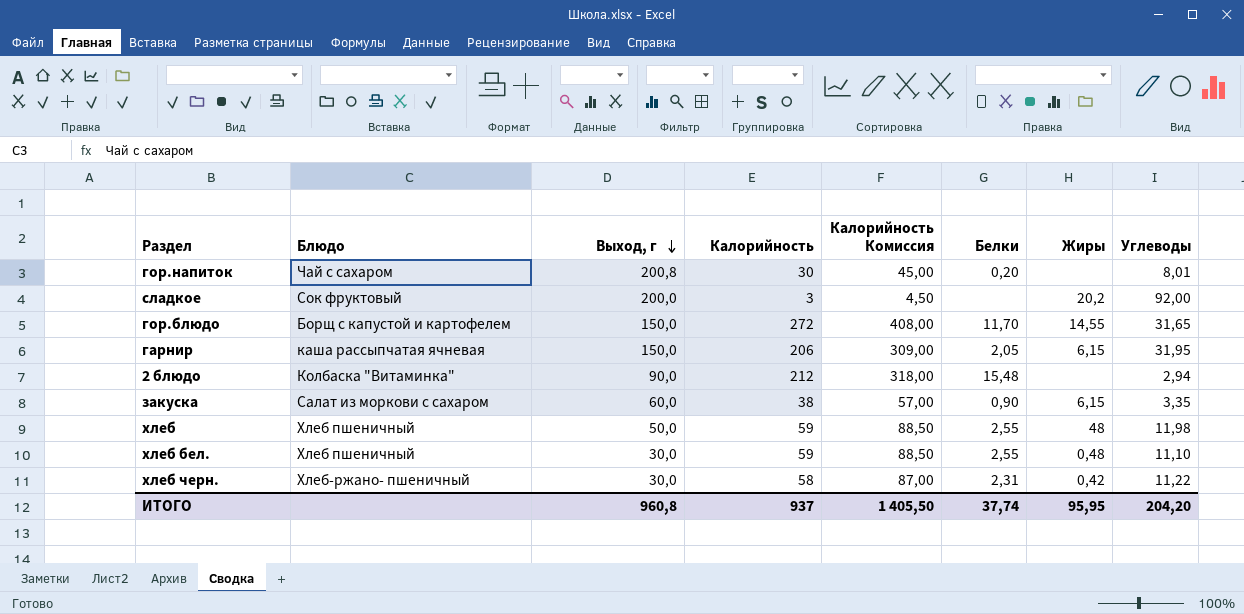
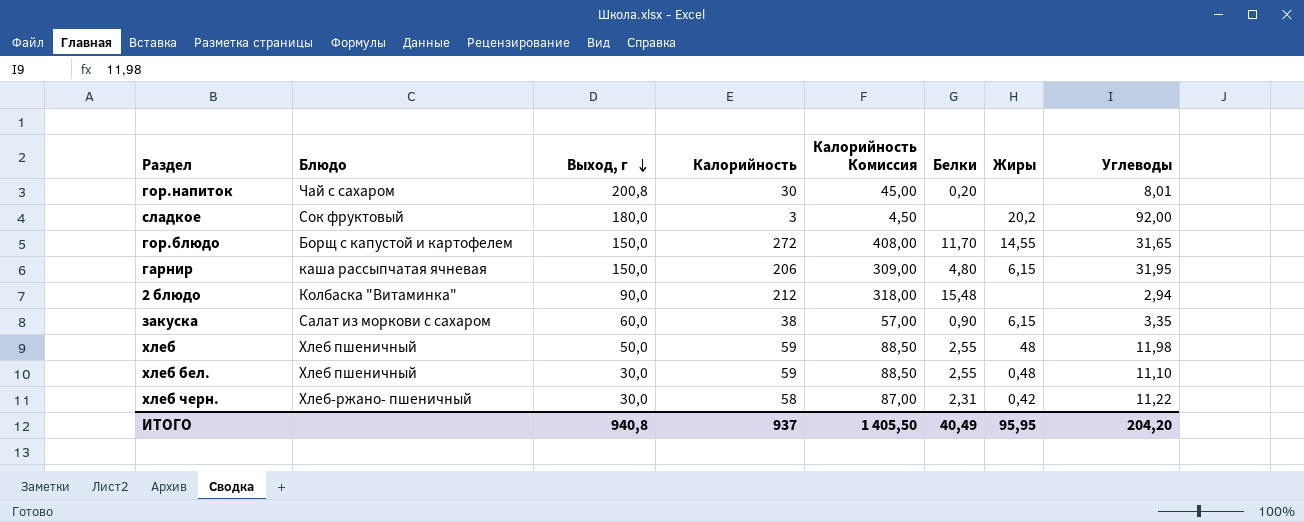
сладкое | Выход, г: 200,0 -> 180,0
гарнир | Белки: 2,05 -> 4,80
ИТОГО | Выход, г: 960,8 -> 940,8
ИТОГО | Белки: 37,74 -> 40,49

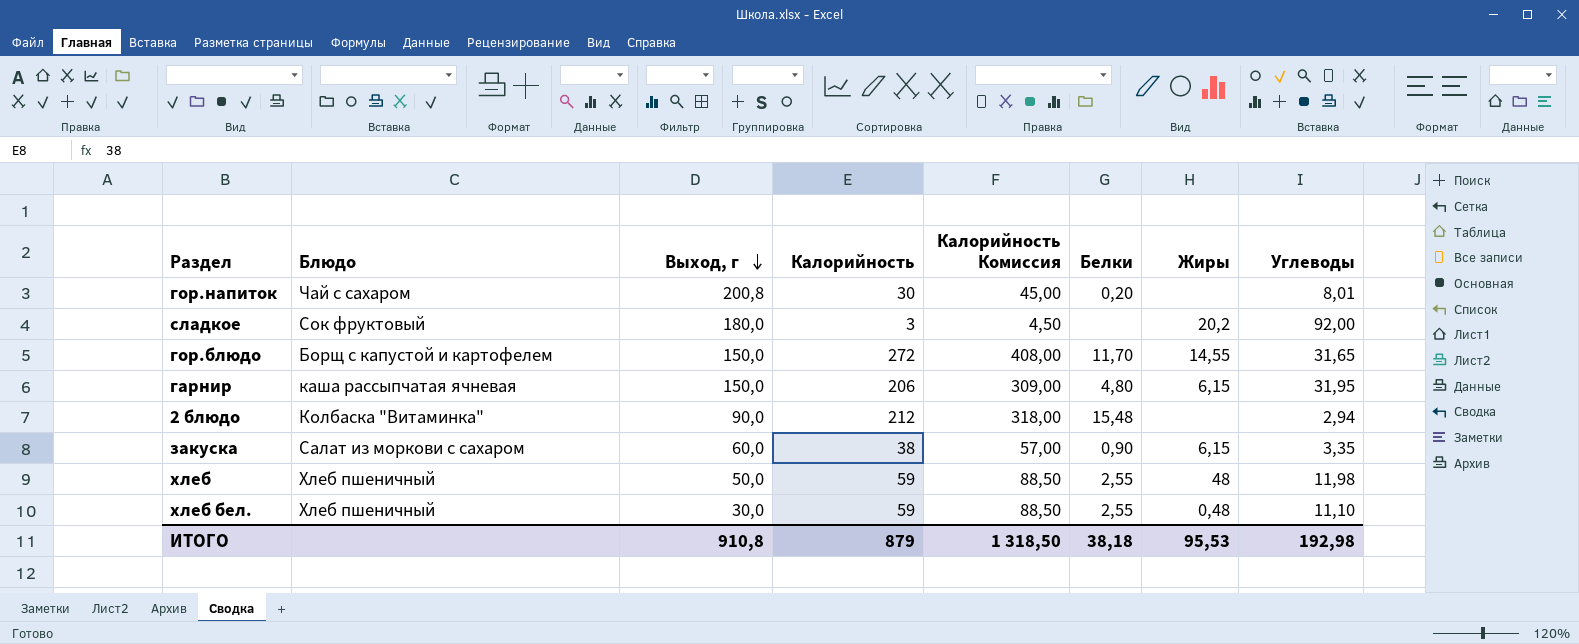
row хлеб черн.: Хлеб-ржано- пшеничный | 30,0 | 58 | 87,00 | 2,31 | 0,42 | 11,22 -> none
ИТОГО | Выход, г: 940,8 -> 910,8
ИТОГО | Калорийность: 937 -> 879
ИТОГО | Калорийность Комиссия: 1 405,50 -> 1 318,50
ИТОГО | Белки: 40,49 -> 38,18
ИТОГО | Жиры: 95,95 -> 95,53
ИТОГО | Углеводы: 204,20 -> 192,98

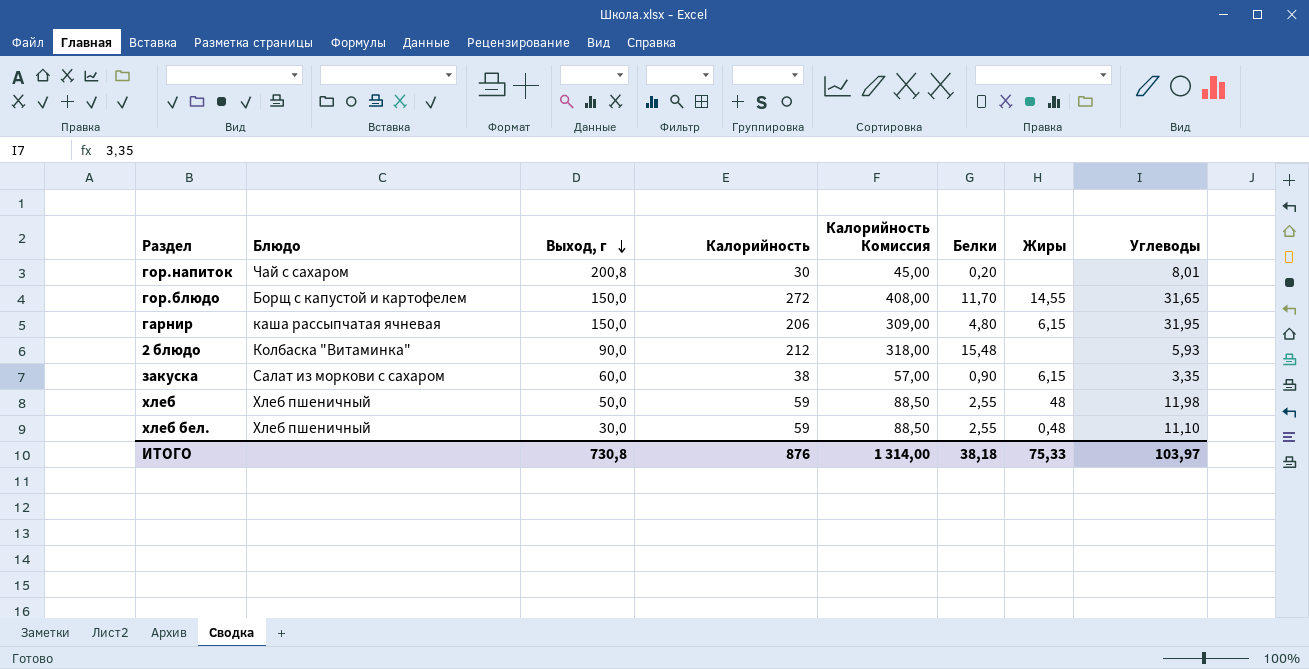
row сладкое: Сок фруктовый | 180,0 | 3 | 4,50 | none | 20,2 | 92,00 -> none
2 блюдо | Углеводы: 2,94 -> 5,93
ИТОГО | Выход, г: 910,8 -> 730,8
ИТОГО | Калорийность: 879 -> 876
ИТОГО | Калорийность Комиссия: 1 318,50 -> 1 314,00
ИТОГО | Жиры: 95,53 -> 75,33
ИТОГО | Углеводы: 192,98 -> 103,97

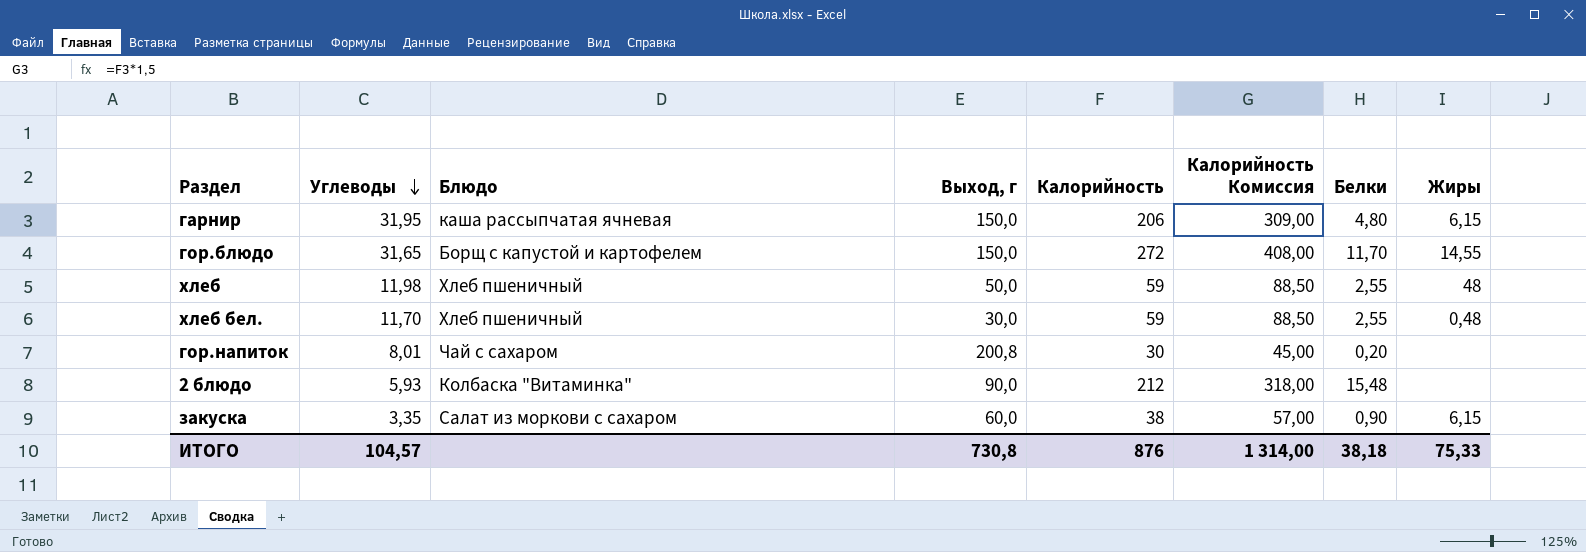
row order: Выход, г descending -> Углеводы descending
column Углеводы | position: 8 -> 2
хлеб бел. | Углеводы: 11,10 -> 11,70
ИТОГО | Углеводы: 103,97 -> 104,57

